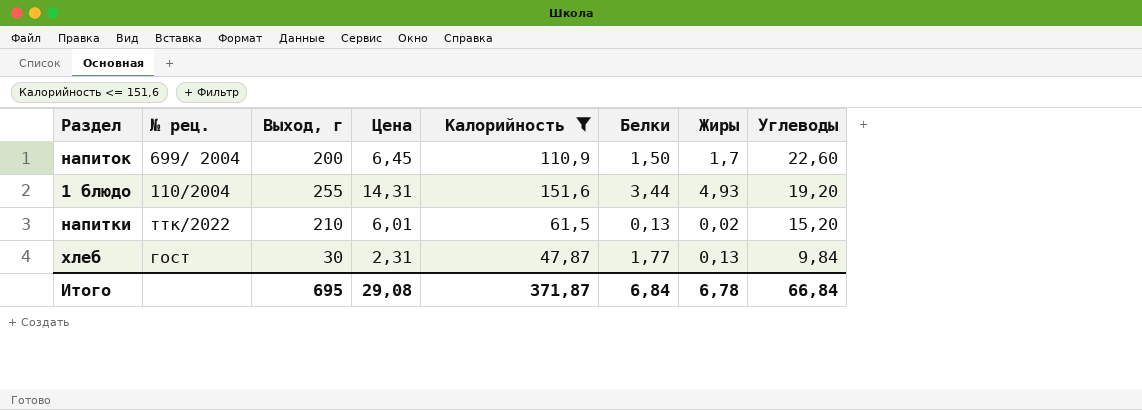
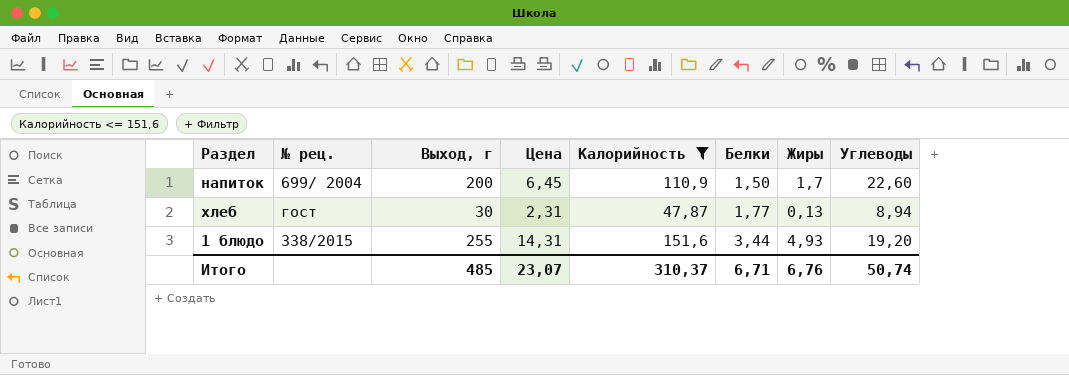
row order: Углеводы descending -> Белки ascending
row напитки: ттк/2022 | 210 | 6,01 | 61,5 | 0,13 | 0,02 | 15,20 -> none
хлеб | Углеводы: 9,84 -> 8,94
1 блюдо | № рец.: 110/2004 -> 338/2015
Итого | Выход, г: 695 -> 485
Итого | Цена: 29,08 -> 23,07
Итого | Калорийность: 371,87 -> 310,37
Итого | Белки: 6,84 -> 6,71
Итого | Жиры: 6,78 -> 6,76
Итого | Углеводы: 66,84 -> 50,74

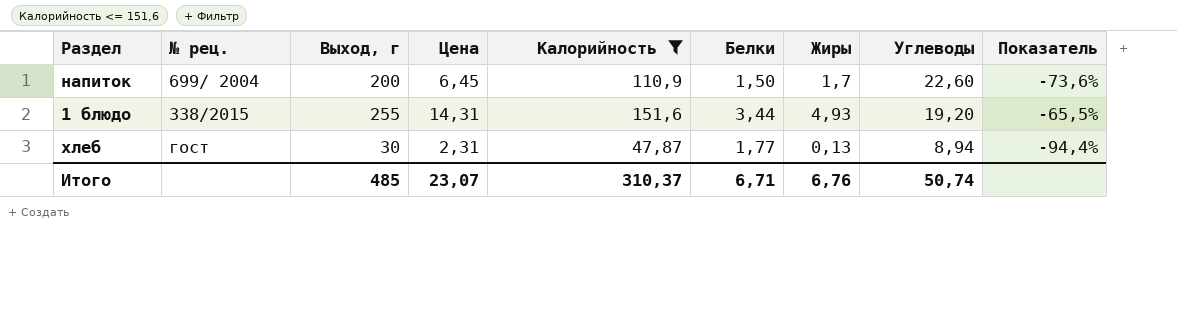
row order: Белки ascending -> Углеводы descending
column Показатель | formula: none -> ([Жиры] - [Цена]) / [Цена]

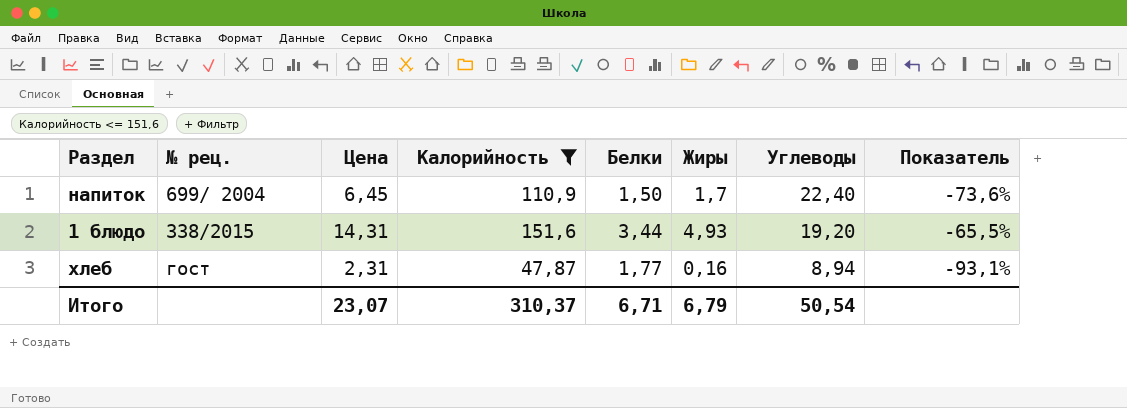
column Выход, г | position: 3 -> none
напиток | Углеводы: 22,60 -> 22,40
хлеб | Жиры: 0,13 -> 0,16
хлеб | Показатель: -94,4% -> -93,1%
Итого | Жиры: 6,76 -> 6,79
Итого | Углеводы: 50,74 -> 50,54

